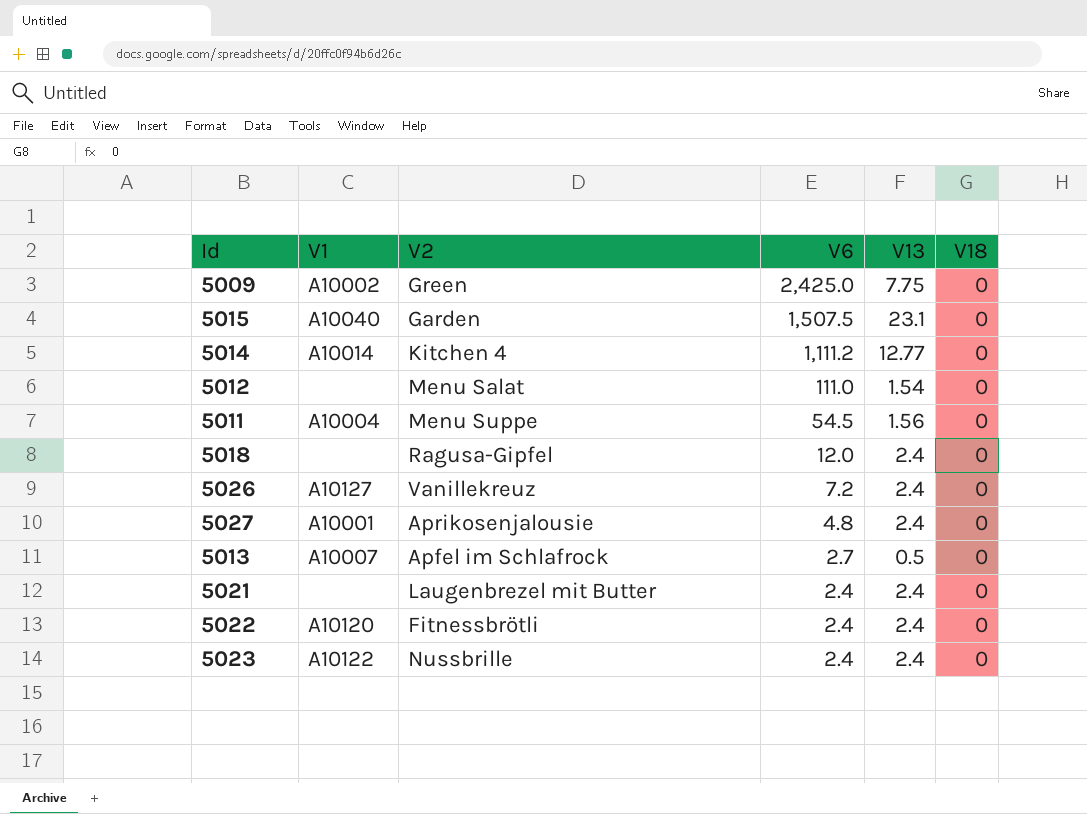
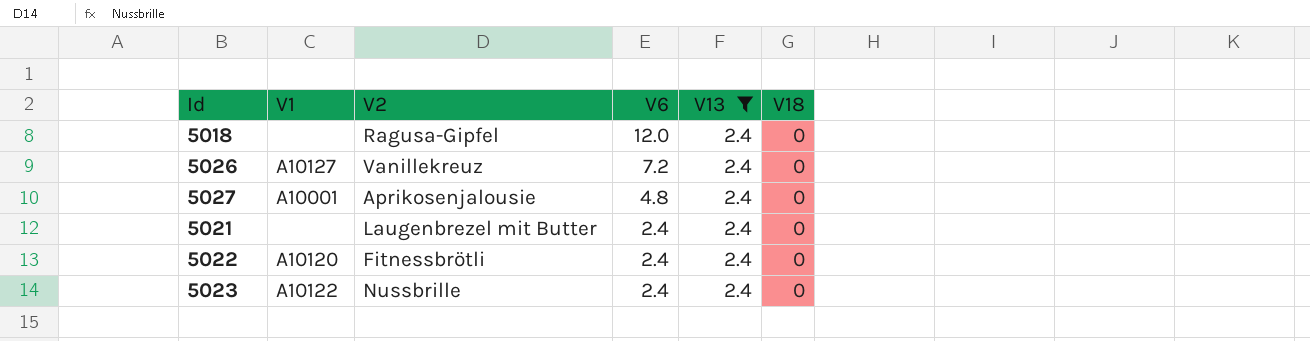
filter: none -> V13 = 2.4

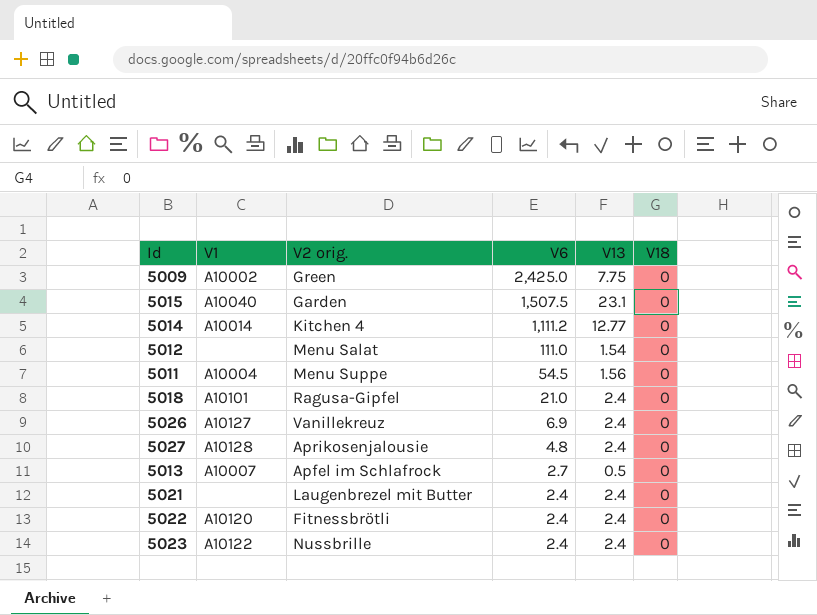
filter: V13 = 2.4 -> none
column name: V2 -> V2 orig.
5018 | V1: none -> A10101
5018 | V6: 12.0 -> 21.0
5026 | V6: 7.2 -> 6.9
5027 | V1: A10001 -> A10128

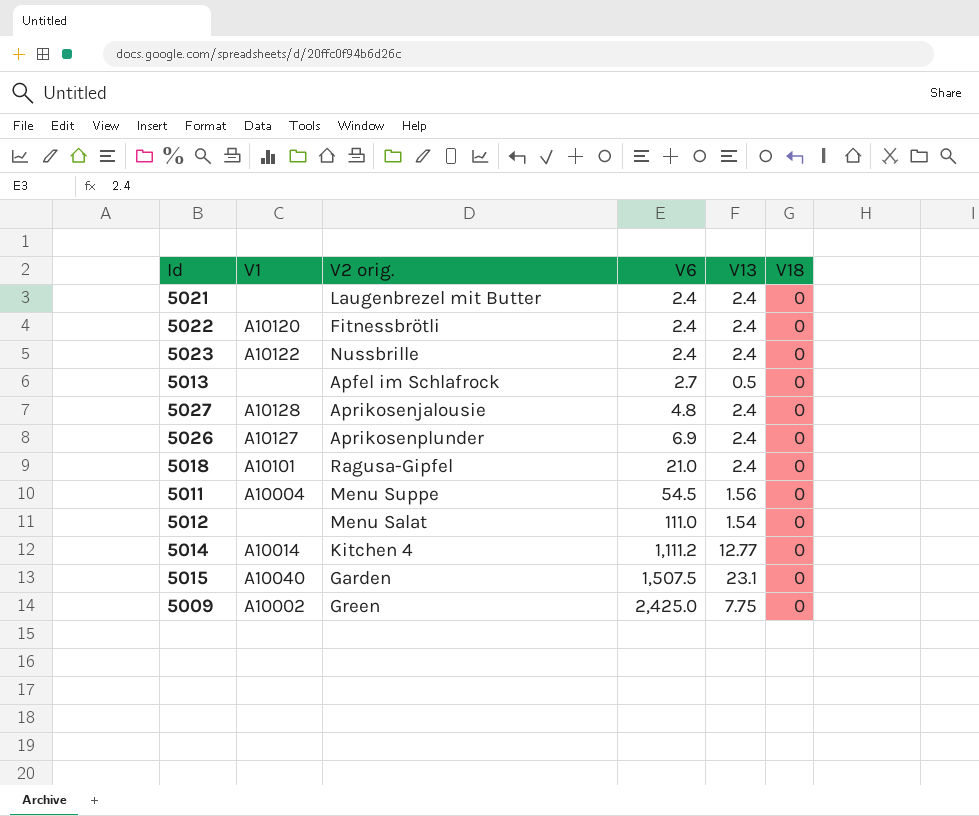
row order: V6 descending -> V6 ascending
5013 | V1: A10007 -> none
5026 | V2 orig.: Vanillekreuz -> Aprikosenplunder

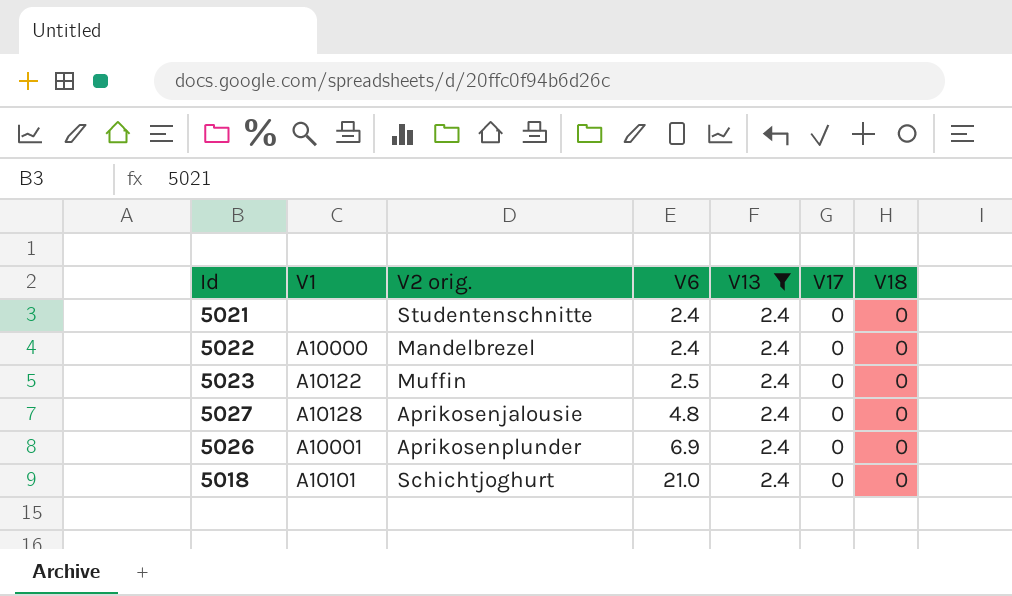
filter: none -> V13 = 2.4
column V17 | position: none -> 6
5021 | V2 orig.: Laugenbrezel mit Butter -> Studentenschnitte
5022 | V1: A10120 -> A10000
5022 | V2 orig.: Fitnessbrötli -> Mandelbrezel
5023 | V2 orig.: Nussbrille -> Muffin
5023 | V6: 2.4 -> 2.5
5026 | V1: A10127 -> A10001
5018 | V2 orig.: Ragusa-Gipfel -> Schichtjoghurt

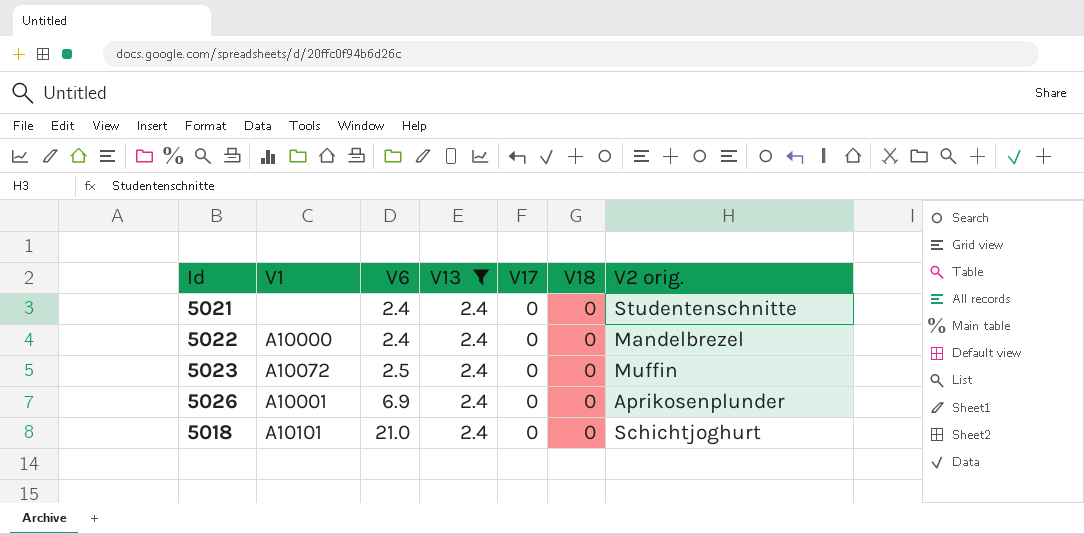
column V2 orig. | position: 3 -> 7
row 5027: A10128 | Aprikosenjalousie | 4.8 | 2.4 | 0 | 0 -> none
5023 | V1: A10122 -> A10072

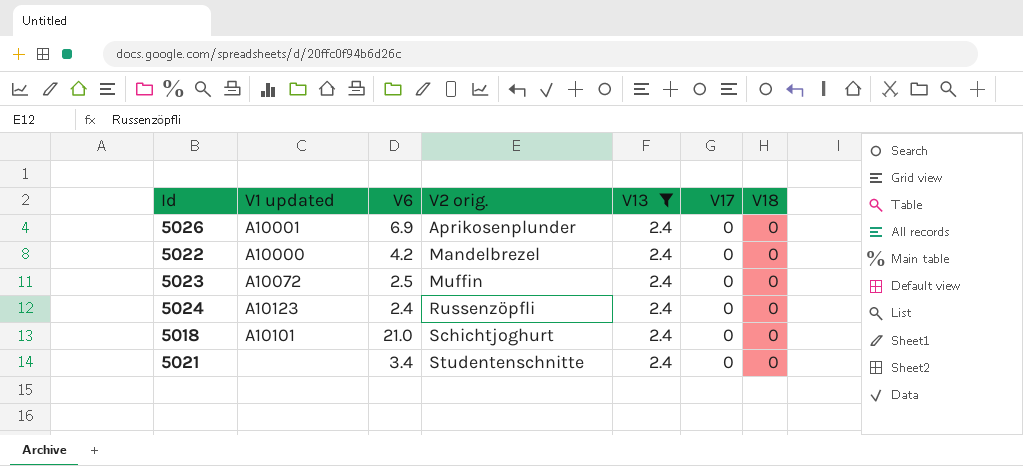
row order: V6 ascending -> V2 orig. ascending
column name: V1 -> V1 updated
column V2 orig. | position: 7 -> 4
5022 | V6: 2.4 -> 4.2
row 5024: none -> A10123 | 2.4 | Russenzöpfli | 2.4 | 0 | 0
5021 | V6: 2.4 -> 3.4

